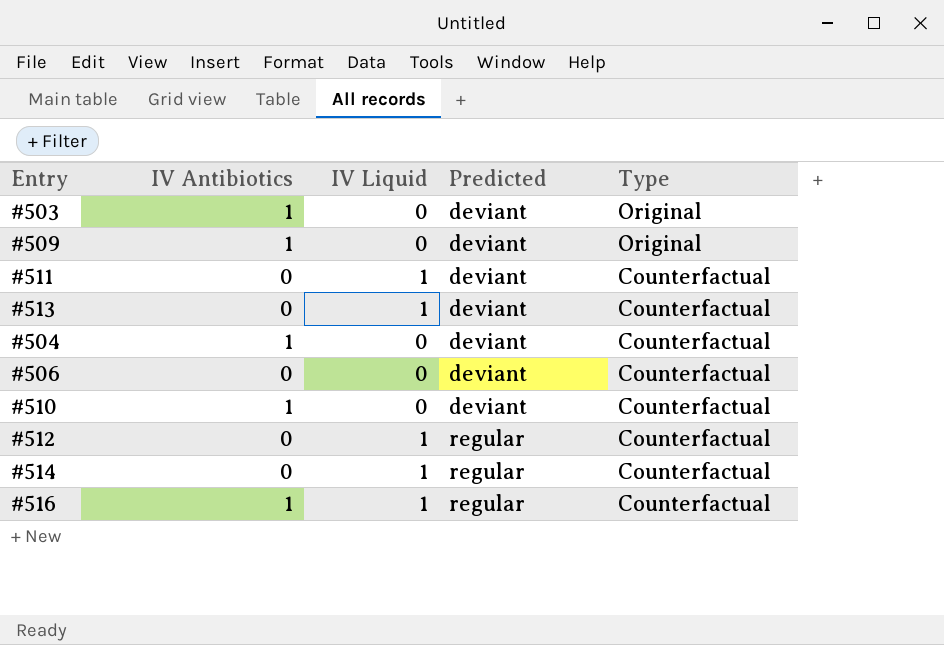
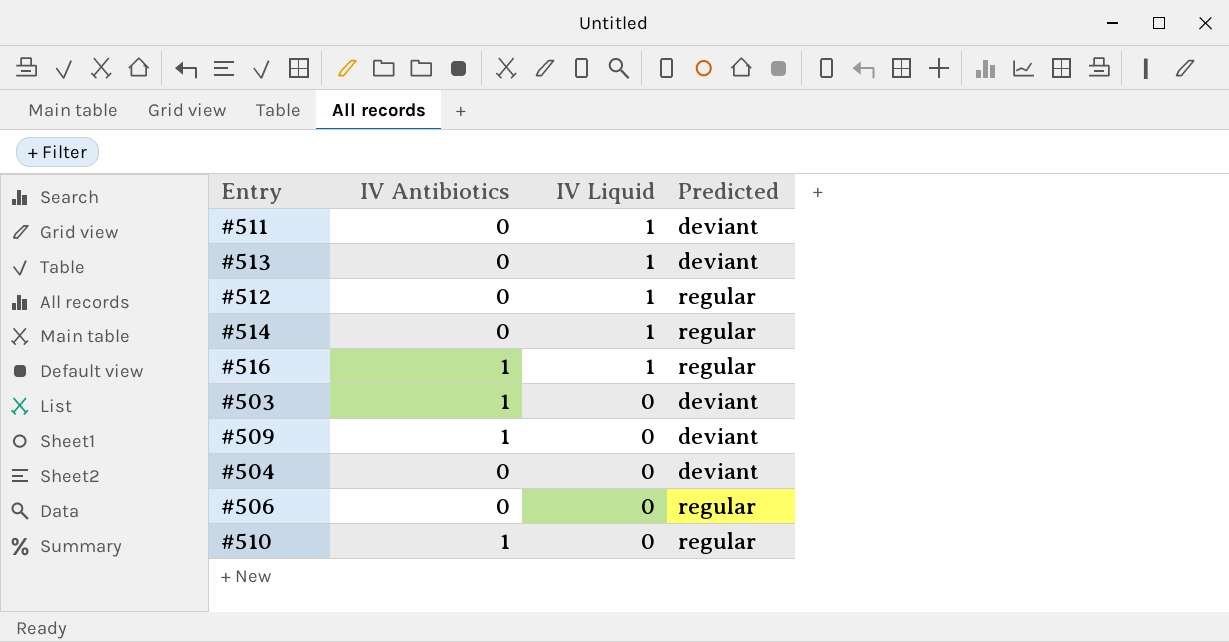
row order: Predicted ascending -> IV Liquid descending
column Type | position: 5 -> none
#504 | IV Antibiotics: 1 -> 0
#506 | Predicted: deviant -> regular
#510 | Predicted: deviant -> regular

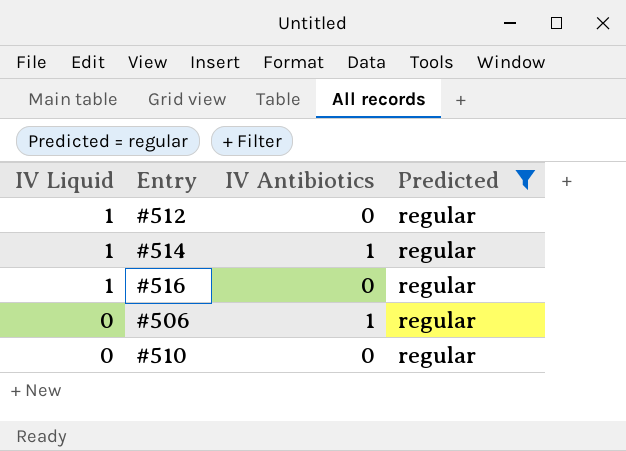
filter: none -> Predicted = regular
column IV Liquid | position: 3 -> 1
#514 | IV Antibiotics: 0 -> 1
#516 | IV Antibiotics: 1 -> 0
#506 | IV Antibiotics: 0 -> 1
#510 | IV Antibiotics: 1 -> 0

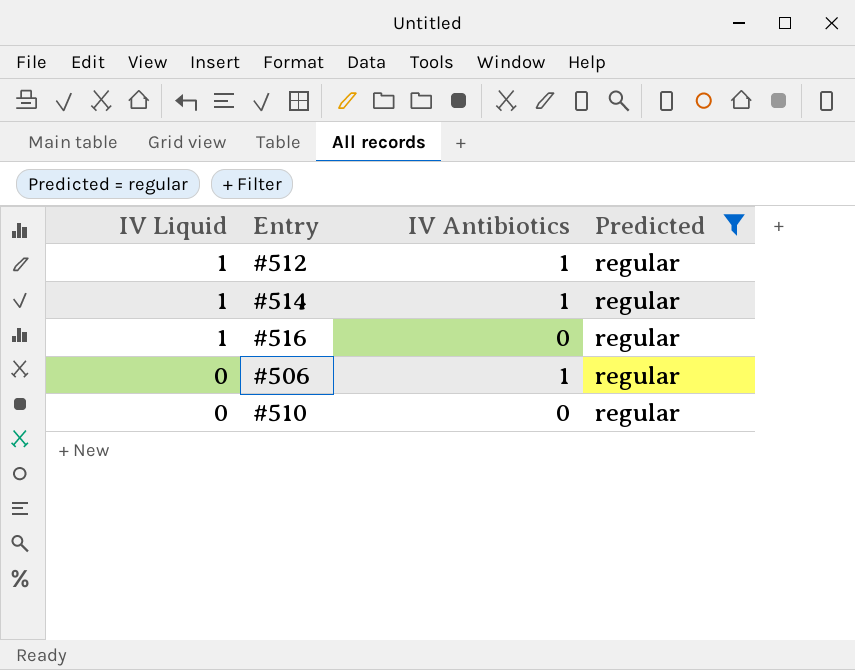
#512 | IV Antibiotics: 0 -> 1

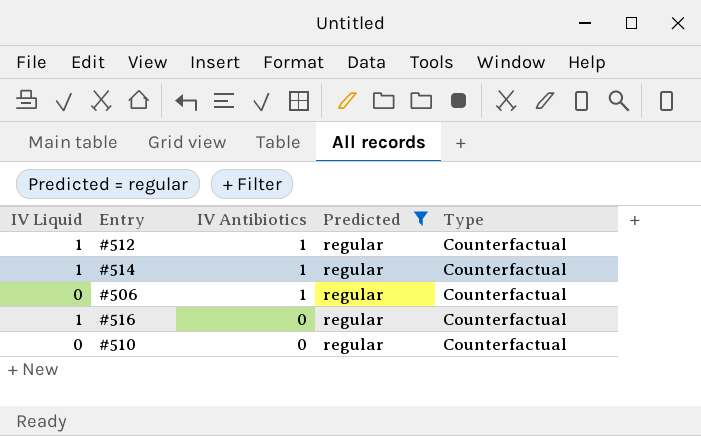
row order: IV Liquid descending -> IV Antibiotics descending
column Type | position: none -> 5

